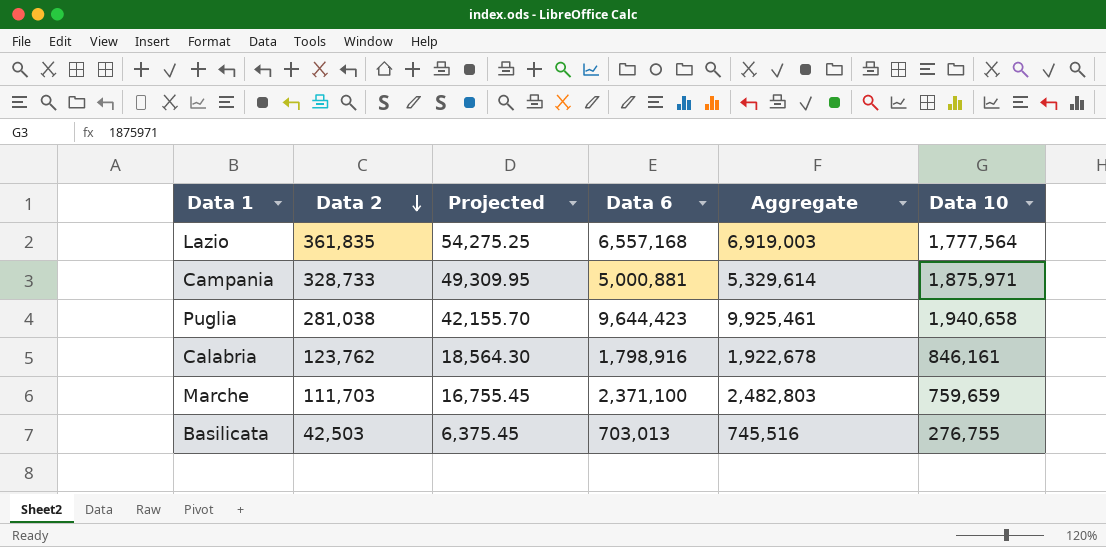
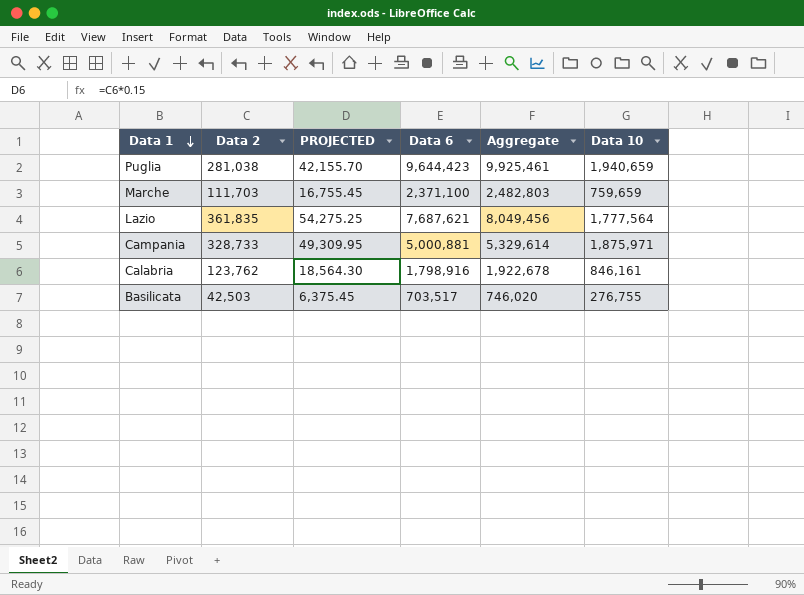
row order: Data 2 descending -> Data 1 descending
column name: Projected -> PROJECTED
Puglia | Data 10: 1,940,658 -> 1,940,659
Lazio | Data 6: 6,557,168 -> 7,687,621
Lazio | Aggregate: 6,919,003 -> 8,049,456
Basilicata | Data 6: 703,013 -> 703,517
Basilicata | Aggregate: 745,516 -> 746,020

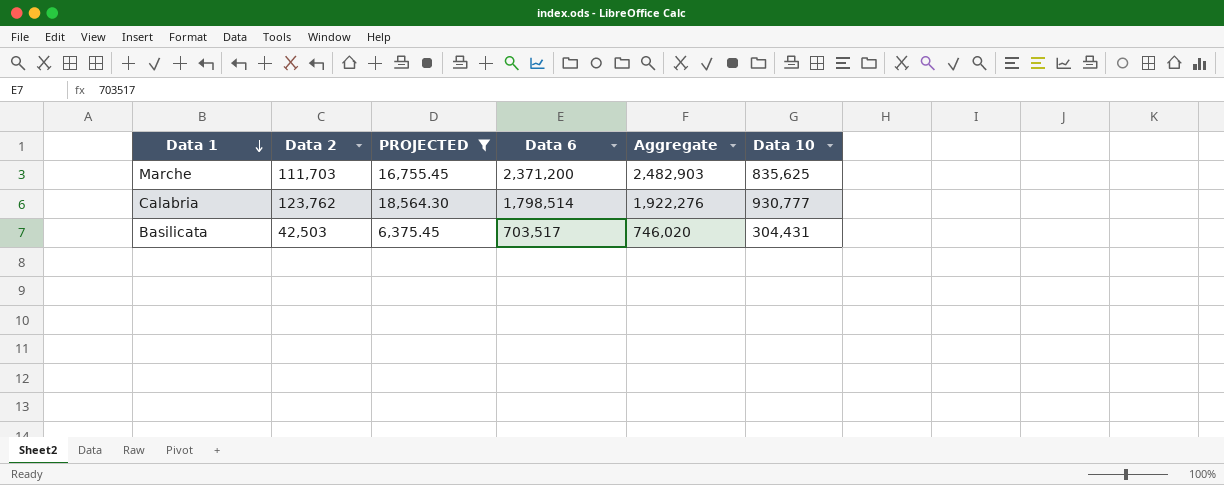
filter: none -> PROJECTED <= 18,564.30
Marche | Data 6: 2,371,100 -> 2,371,200
Marche | Aggregate: 2,482,803 -> 2,482,903
Marche | Data 10: 759,659 -> 835,625
Calabria | Data 6: 1,798,916 -> 1,798,514
Calabria | Aggregate: 1,922,678 -> 1,922,276
Calabria | Data 10: 846,161 -> 930,777
Basilicata | Data 10: 276,755 -> 304,431

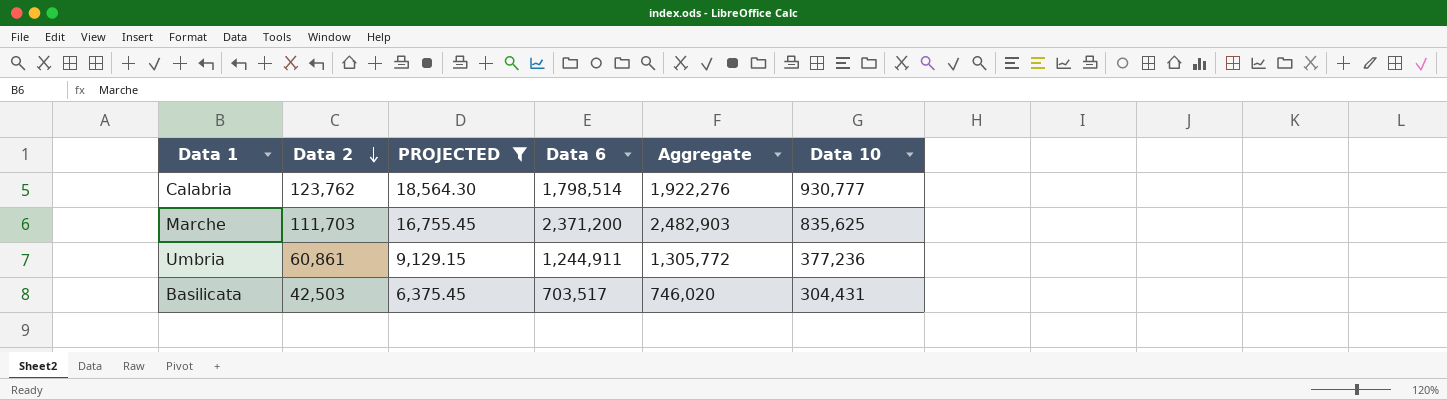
row order: Data 1 descending -> Data 2 descending
row Umbria: none -> 60,861 | 9,129.15 | 1,244,911 | 1,305,772 | 377,236

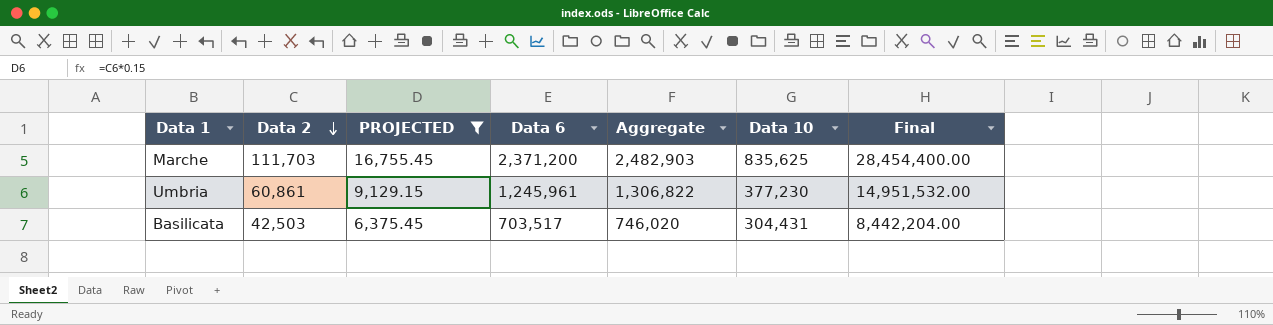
column Final | formula: none -> [Data 6] * 12
row Calabria: 123,762 | 18,564.30 | 1,798,514 | 1,922,276 | 930,777 -> none
Umbria | Data 6: 1,244,911 -> 1,245,961
Umbria | Aggregate: 1,305,772 -> 1,306,822
Umbria | Data 10: 377,236 -> 377,230

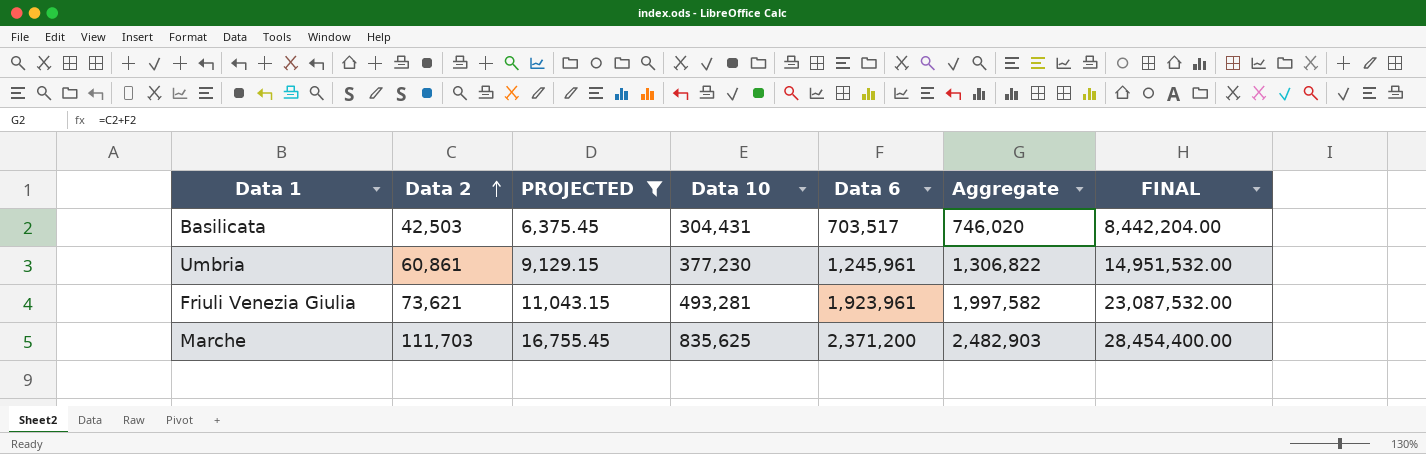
row order: Data 2 descending -> Data 2 ascending
column Data 10 | position: 6 -> 4
column name: Final -> FINAL
row Friuli Venezia Giulia: none -> 73,621 | 11,043.15 | 493,281 | 1,923,961 | 1,997,582 | 23,087,532.00

